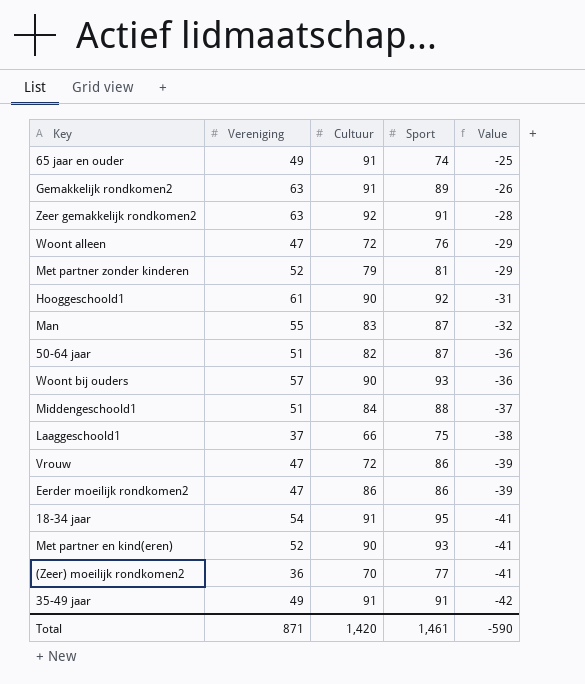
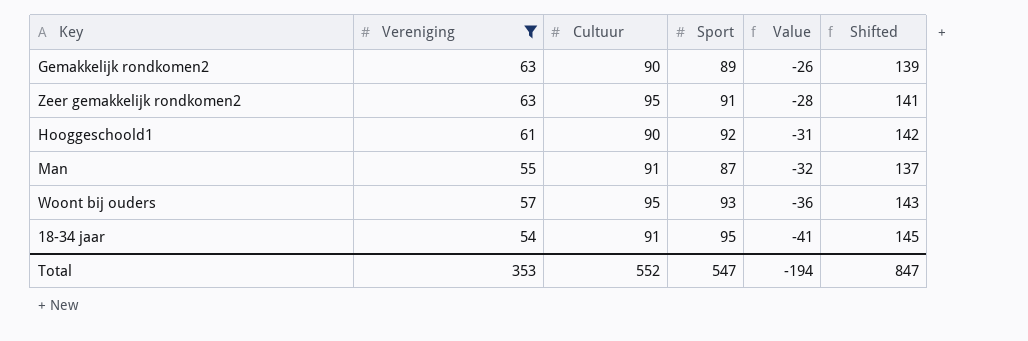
filter: none -> Vereniging >= 54
column Shifted | formula: none -> [Sport] + 50
Gemakkelijk rondkomen2 | Cultuur: 91 -> 90
Zeer gemakkelijk rondkomen2 | Cultuur: 92 -> 95
Man | Cultuur: 83 -> 91
Woont bij ouders | Cultuur: 90 -> 95
Total | Vereniging: 871 -> 353
Total | Cultuur: 1,420 -> 552
Total | Sport: 1,461 -> 547
Total | Value: -590 -> -194

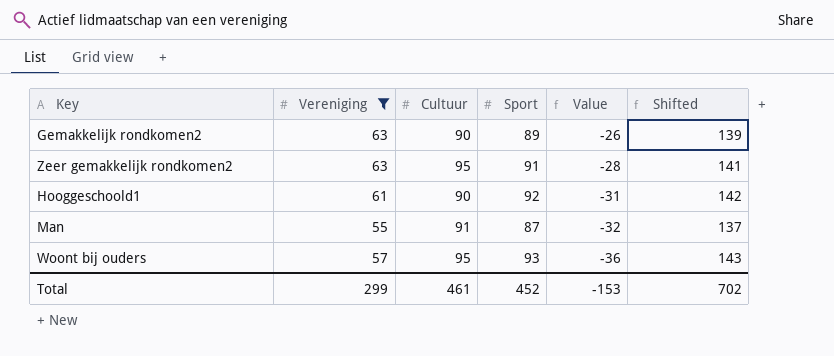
row 18-34 jaar: 54 | 91 | 95 | -41 | 145 -> none
Total | Vereniging: 353 -> 299
Total | Cultuur: 552 -> 461
Total | Sport: 547 -> 452
Total | Value: -194 -> -153
Total | Shifted: 847 -> 702

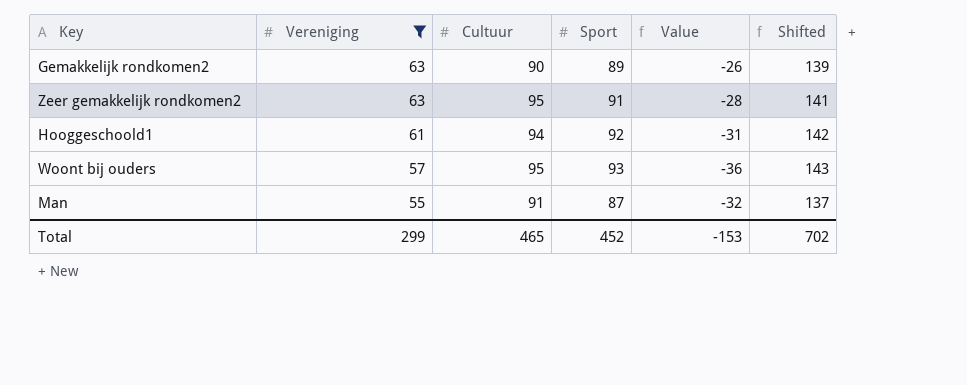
row order: Value descending -> Vereniging descending
Hooggeschoold1 | Cultuur: 90 -> 94
Total | Cultuur: 461 -> 465

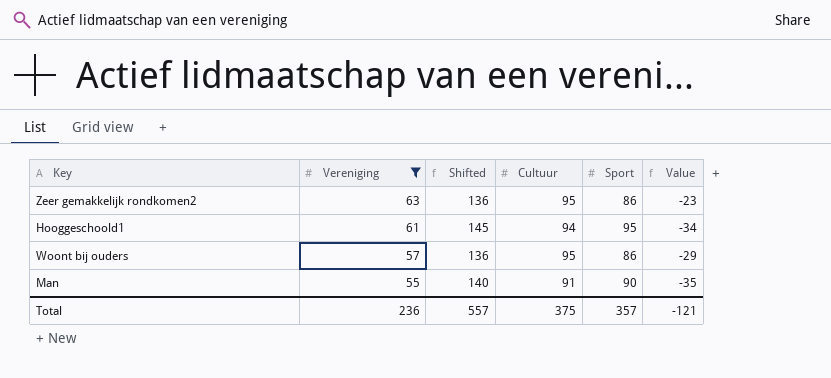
column Shifted | position: 6 -> 3
row Gemakkelijk rondkomen2: 63 | 90 | 89 | -26 | 139 -> none
Zeer gemakkelijk rondkomen2 | Shifted: 141 -> 136
Zeer gemakkelijk rondkomen2 | Sport: 91 -> 86
Zeer gemakkelijk rondkomen2 | Value: -28 -> -23
Hooggeschoold1 | Shifted: 142 -> 145
Hooggeschoold1 | Sport: 92 -> 95
Hooggeschoold1 | Value: -31 -> -34
Woont bij ouders | Shifted: 143 -> 136
Woont bij ouders | Sport: 93 -> 86
Woont bij ouders | Value: -36 -> -29
Man | Shifted: 137 -> 140
Man | Sport: 87 -> 90
Man | Value: -32 -> -35
Total | Vereniging: 299 -> 236
Total | Shifted: 702 -> 557
Total | Cultuur: 465 -> 375
Total | Sport: 452 -> 357
Total | Value: -153 -> -121

